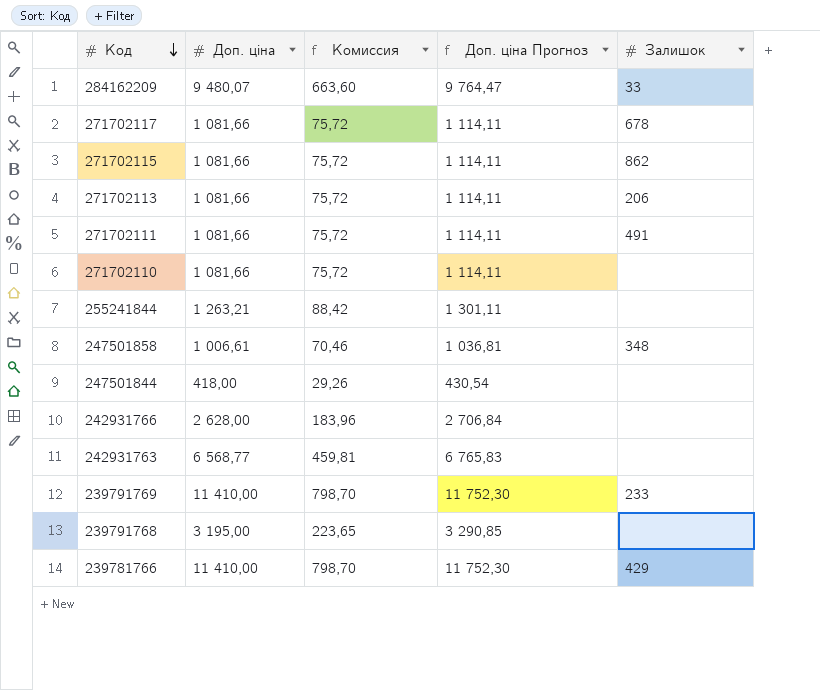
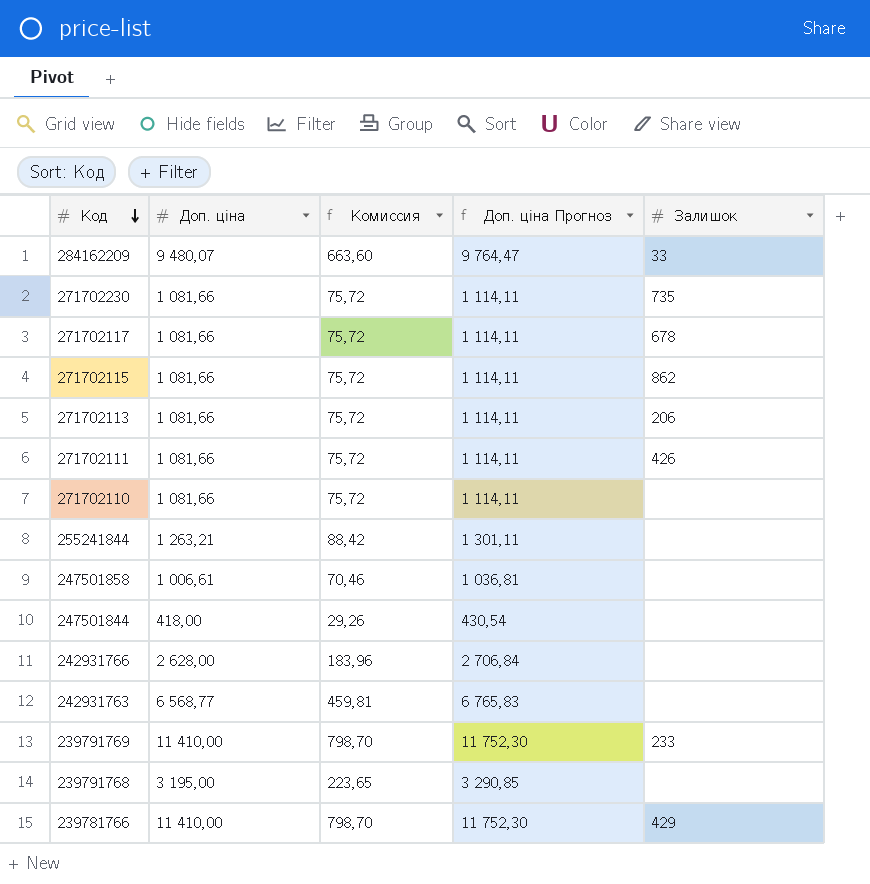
row 271702230: none -> 1 081,66 | 75,72 | 1 114,11 | 735
271702111 | Залишок: 491 -> 426
247501858 | Залишок: 348 -> none

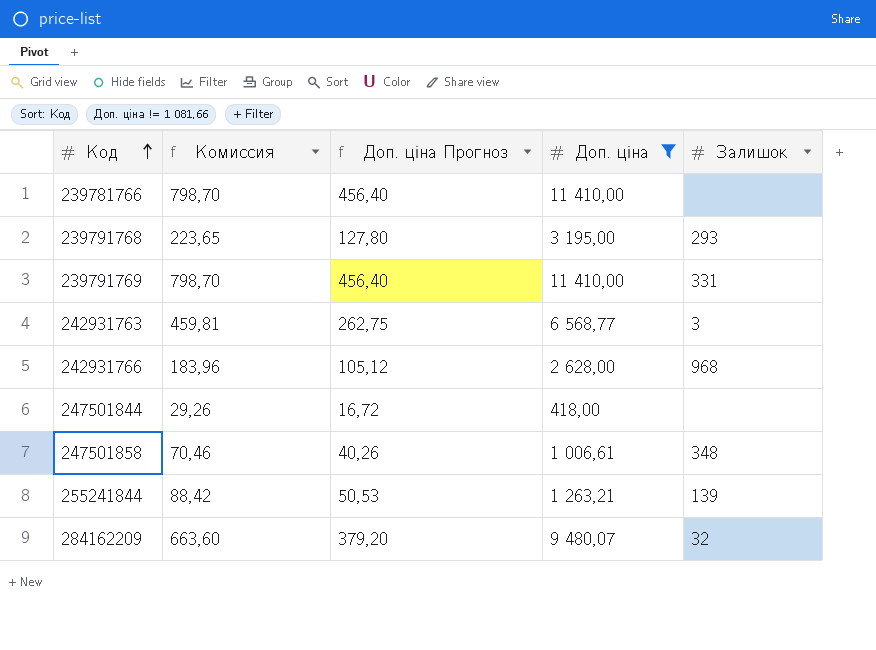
filter: none -> Доп. ціна != 1 081,66
row order: Код descending -> Код ascending
column Доп. ціна Прогноз | formula: [Доп. ціна] * 1,03 -> [Доп. ціна] * 0,04
column Доп. ціна | position: 2 -> 4
239781766 | Залишок: 429 -> none
239791768 | Залишок: none -> 293
239791769 | Залишок: 233 -> 331
242931763 | Залишок: none -> 3
242931766 | Залишок: none -> 968
247501858 | Залишок: none -> 348
255241844 | Залишок: none -> 139
284162209 | Залишок: 33 -> 32

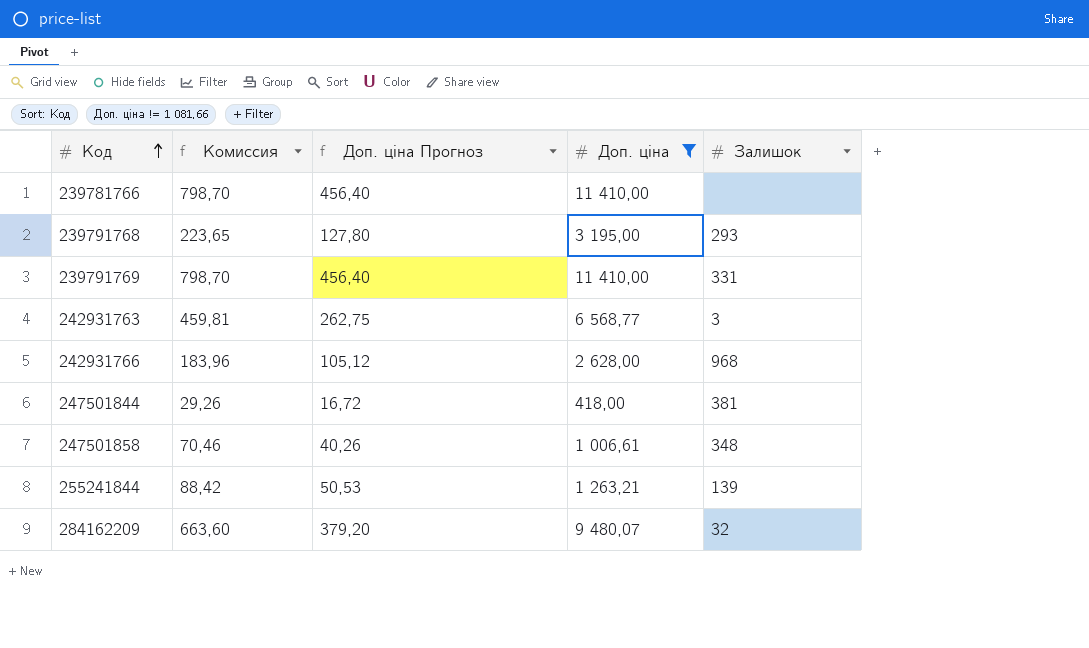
247501844 | Залишок: none -> 381

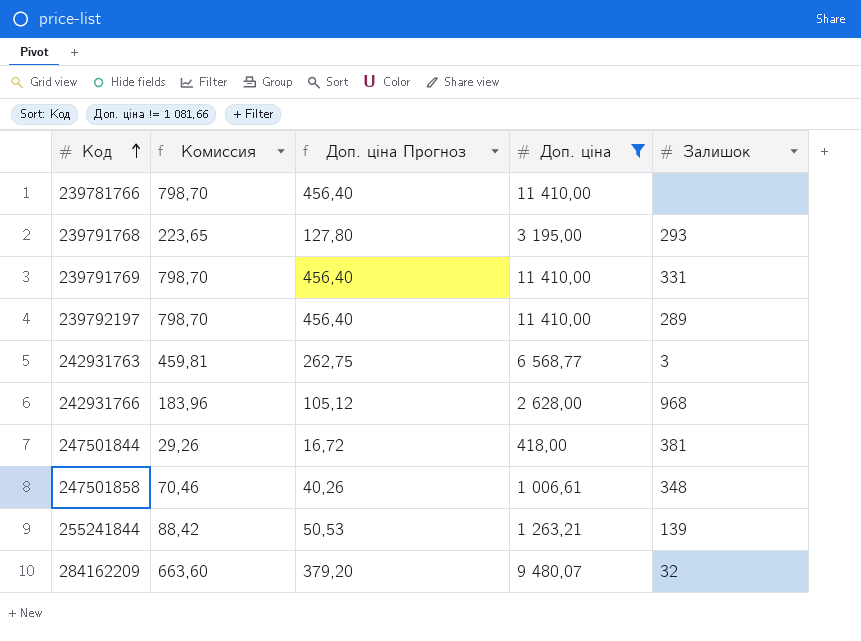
row 239792197: none -> 798,70 | 456,40 | 11 410,00 | 289

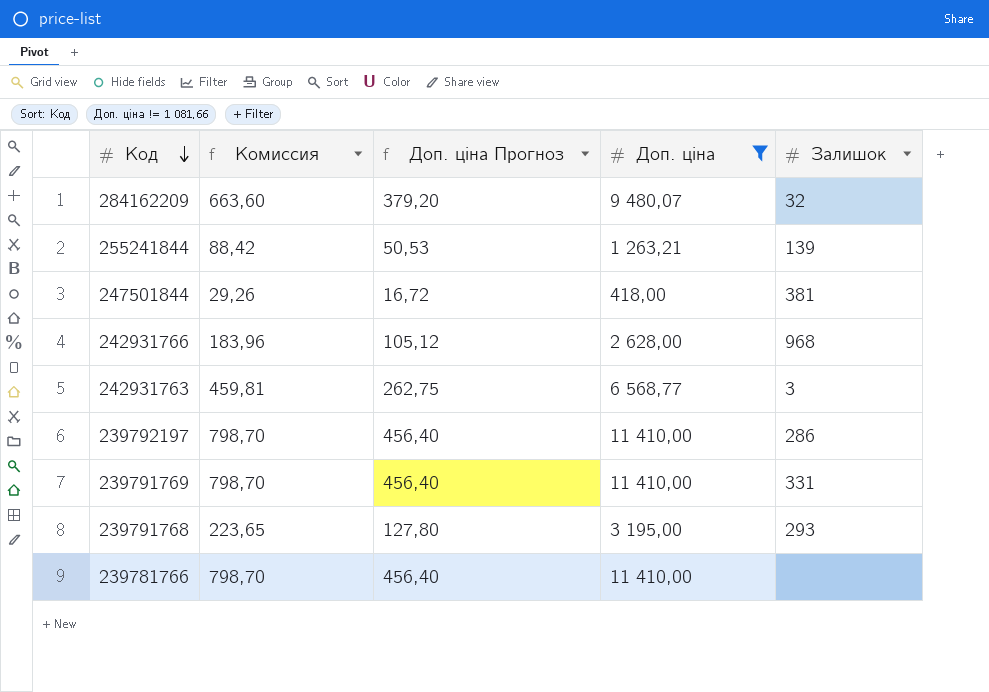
row order: Код ascending -> Код descending
row 247501858: 70,46 | 40,26 | 1 006,61 | 348 -> none
239792197 | Залишок: 289 -> 286

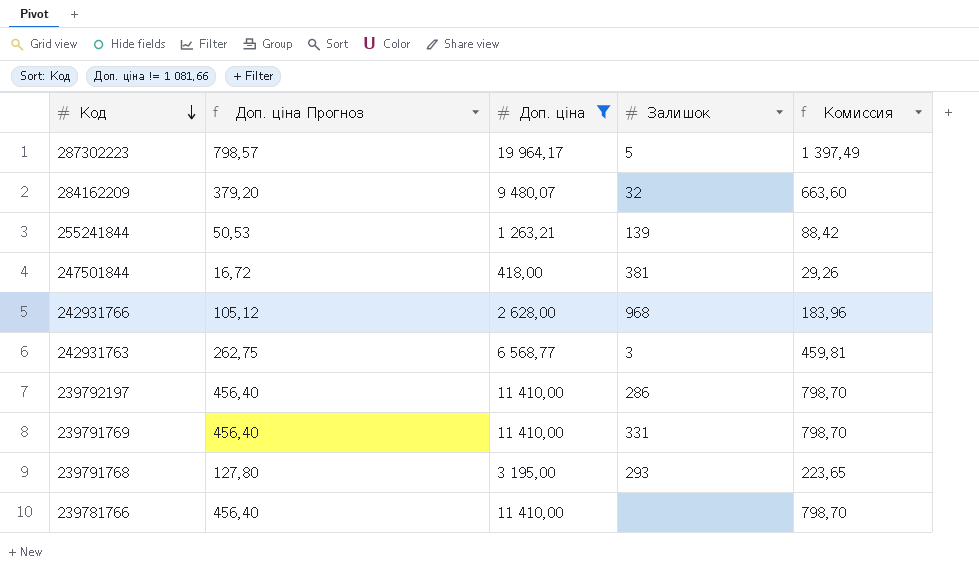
column Комиссия | position: 2 -> 5
row 287302223: none -> 798,57 | 19 964,17 | 5 | 1 397,49

